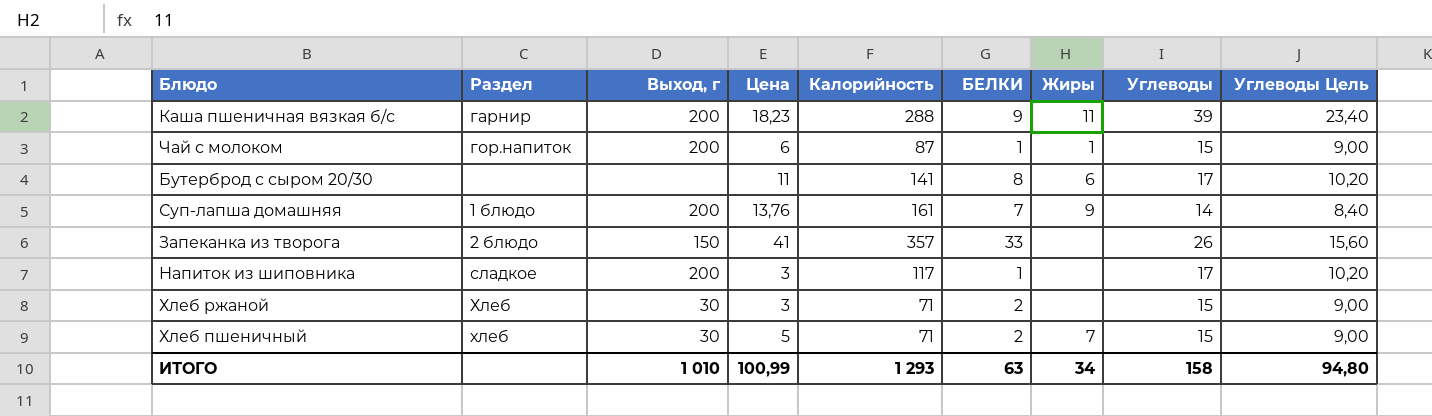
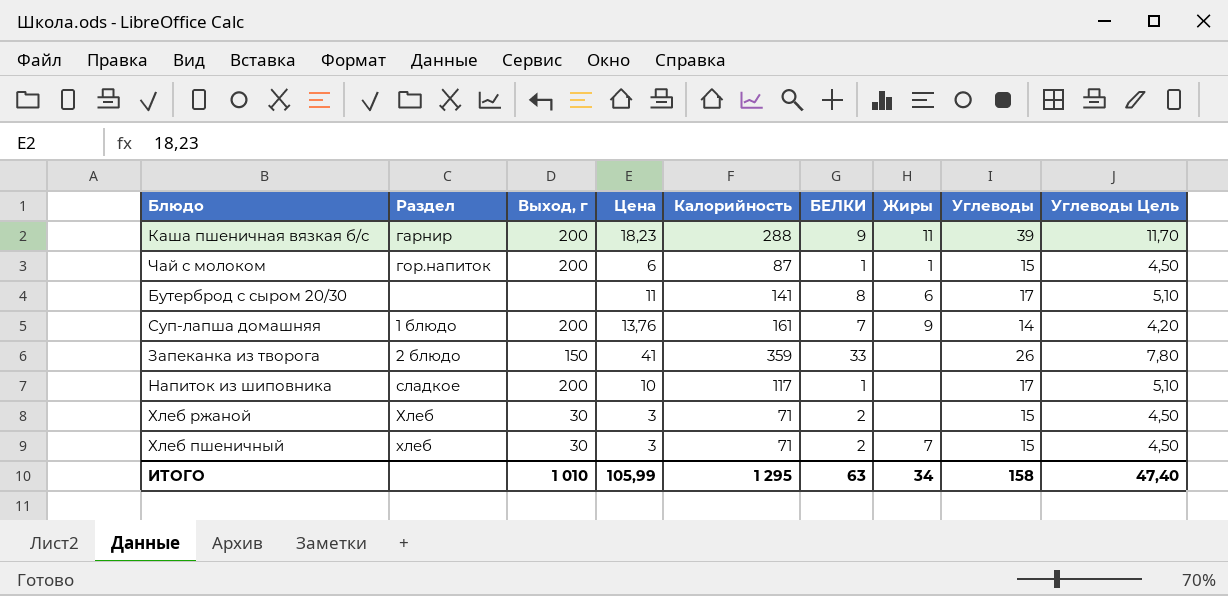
column Углеводы Цель | formula: [Углеводы] * 0,6 -> [Углеводы] * 0,3
Запеканка из творога | Калорийность: 357 -> 359
Напиток из шиповника | Цена: 3 -> 10
Хлеб пшеничный | Цена: 5 -> 3
ИТОГО | Цена: 100,99 -> 105,99
ИТОГО | Калорийность: 1 293 -> 1 295
ИТОГО | Углеводы Цель: 94,80 -> 47,40

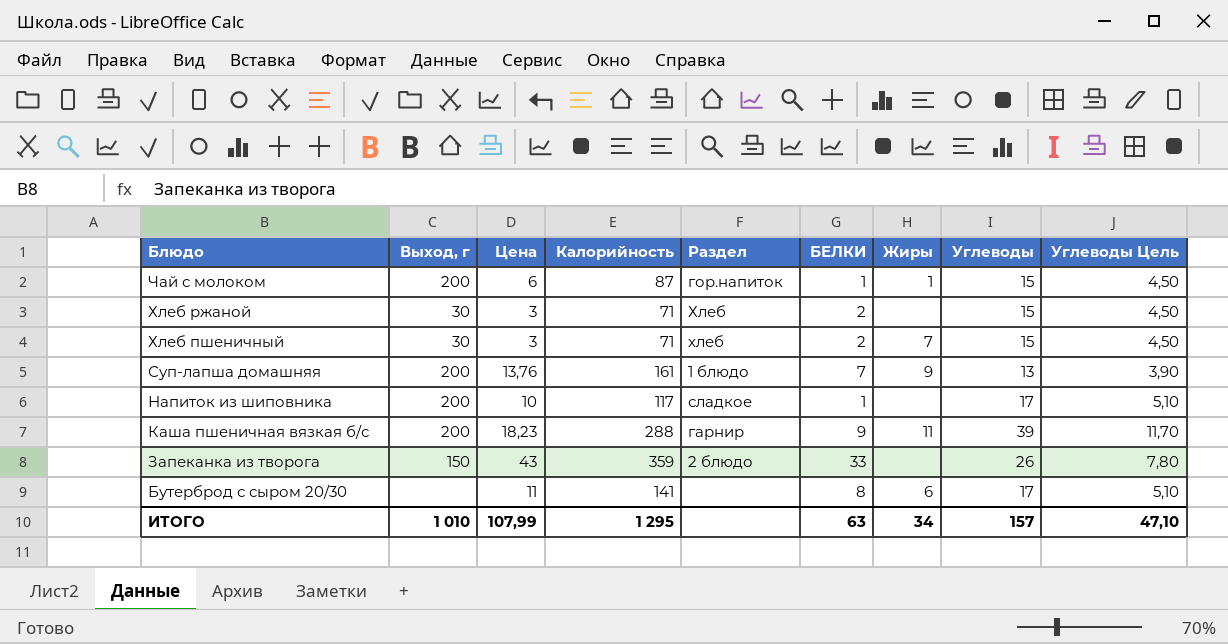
row order: none -> Блюдо descending
column Раздел | position: 2 -> 5
Суп-лапша домашняя | Углеводы: 14 -> 13
Суп-лапша домашняя | Углеводы Цель: 4,20 -> 3,90
Запеканка из творога | Цена: 41 -> 43
ИТОГО | Цена: 105,99 -> 107,99
ИТОГО | Углеводы: 158 -> 157
ИТОГО | Углеводы Цель: 47,40 -> 47,10

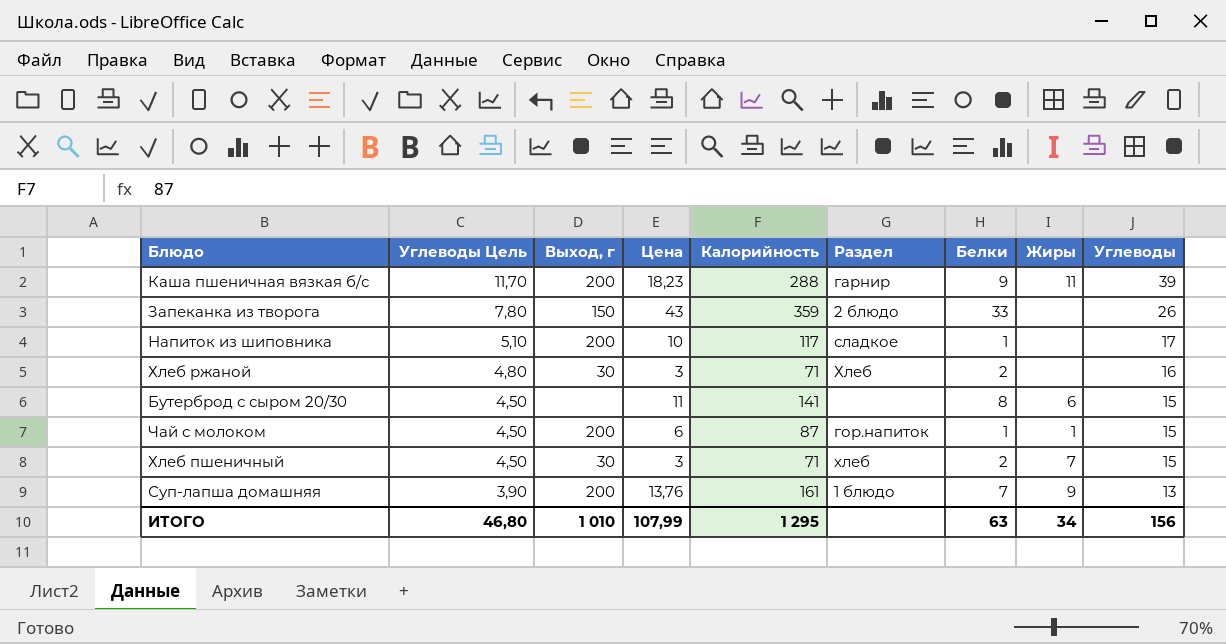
row order: Блюдо descending -> Углеводы Цель descending
column Углеводы Цель | position: 9 -> 2
column name: БЕЛКИ -> Белки
Хлеб ржаной | Углеводы Цель: 4,50 -> 4,80
Хлеб ржаной | Углеводы: 15 -> 16
Бутерброд с сыром 20/30 | Углеводы Цель: 5,10 -> 4,50
Бутерброд с сыром 20/30 | Углеводы: 17 -> 15
ИТОГО | Углеводы Цель: 47,10 -> 46,80
ИТОГО | Углеводы: 157 -> 156

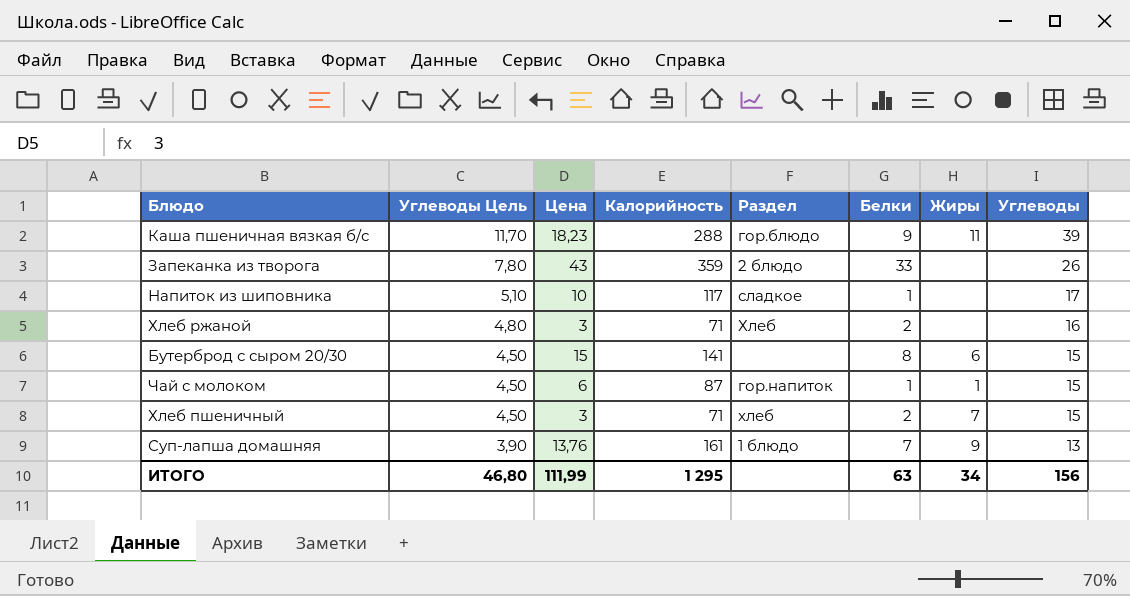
column Выход, г | position: 3 -> none
Каша пшеничная вязкая б/с | Раздел: гарнир -> гор.блюдо
Бутерброд с сыром 20/30 | Цена: 11 -> 15
ИТОГО | Цена: 107,99 -> 111,99

